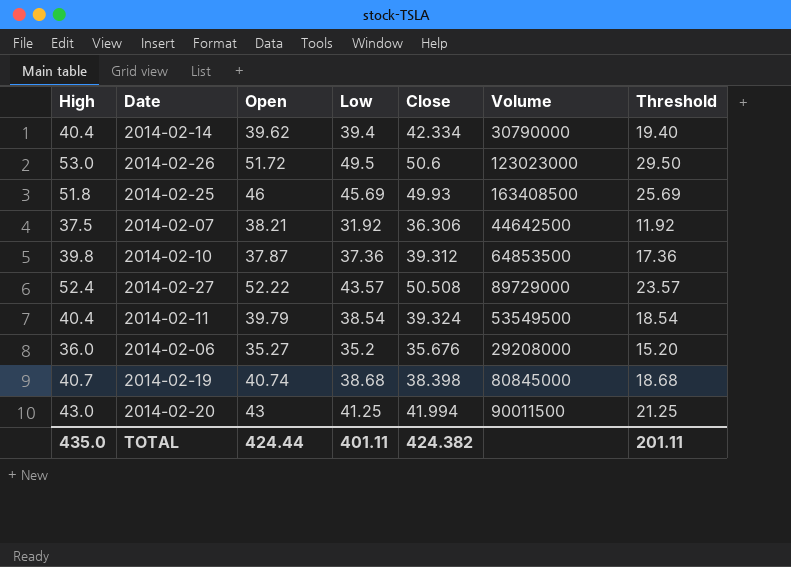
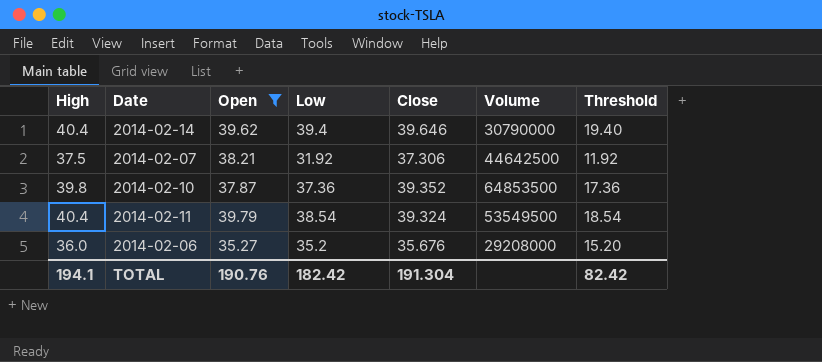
filter: none -> Open <= 39.79
2014-02-14 | Close: 42.334 -> 39.646
2014-02-07 | Close: 36.306 -> 37.306
2014-02-10 | Close: 39.312 -> 39.352
TOTAL | High: 435.0 -> 194.1
TOTAL | Open: 424.44 -> 190.76
TOTAL | Low: 401.11 -> 182.42
TOTAL | Close: 424.382 -> 191.304
TOTAL | Threshold: 201.11 -> 82.42

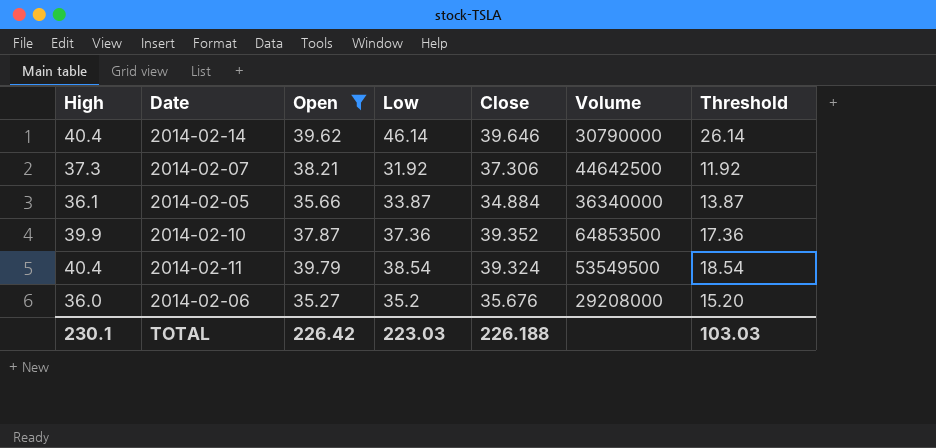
2014-02-14 | Low: 39.4 -> 46.14
2014-02-14 | Threshold: 19.40 -> 26.14
2014-02-07 | High: 37.5 -> 37.3
row 2014-02-05: none -> 36.1 | 35.66 | 33.87 | 34.884 | 36340000 | 13.87
2014-02-10 | High: 39.8 -> 39.9
TOTAL | High: 194.1 -> 230.1
TOTAL | Open: 190.76 -> 226.42
TOTAL | Low: 182.42 -> 223.03
TOTAL | Close: 191.304 -> 226.188
TOTAL | Threshold: 82.42 -> 103.03

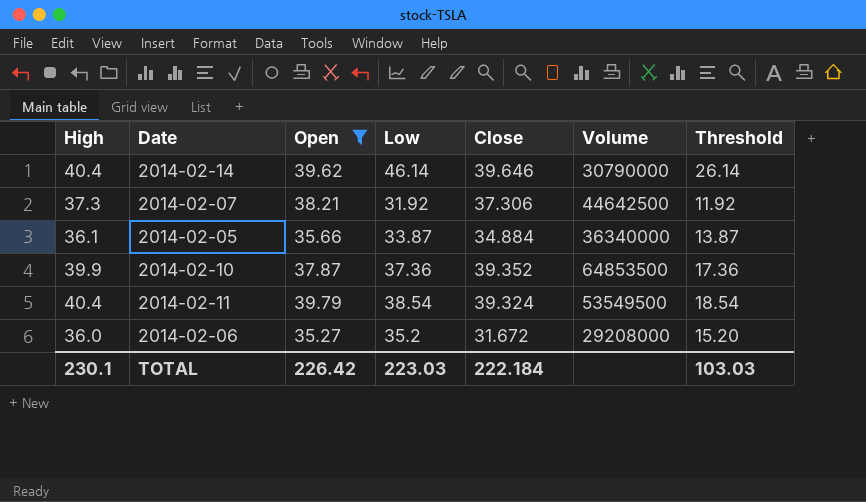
2014-02-06 | Close: 35.676 -> 31.672
TOTAL | Close: 226.188 -> 222.184

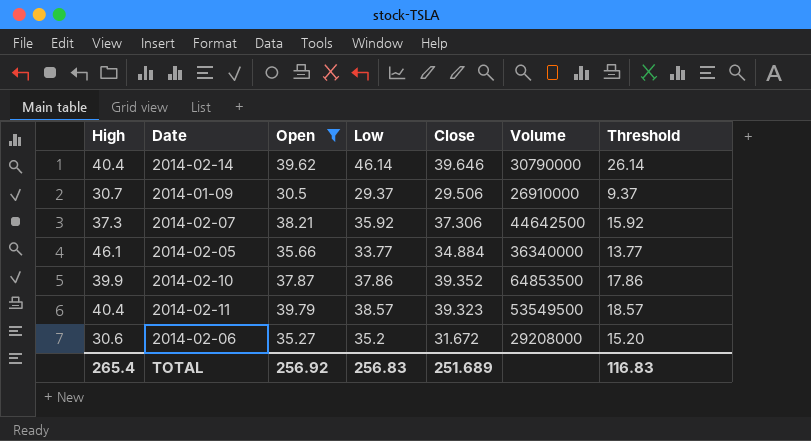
row 2014-01-09: none -> 30.7 | 30.5 | 29.37 | 29.506 | 26910000 | 9.37
2014-02-07 | Low: 31.92 -> 35.92
2014-02-07 | Threshold: 11.92 -> 15.92
2014-02-05 | High: 36.1 -> 46.1
2014-02-05 | Low: 33.87 -> 33.77
2014-02-05 | Threshold: 13.87 -> 13.77
2014-02-10 | Low: 37.36 -> 37.86
2014-02-10 | Threshold: 17.36 -> 17.86
2014-02-11 | Low: 38.54 -> 38.57
2014-02-11 | Close: 39.324 -> 39.323
2014-02-11 | Threshold: 18.54 -> 18.57
2014-02-06 | High: 36.0 -> 30.6
TOTAL | High: 230.1 -> 265.4
TOTAL | Open: 226.42 -> 256.92
TOTAL | Low: 223.03 -> 256.83
TOTAL | Close: 222.184 -> 251.689
TOTAL | Threshold: 103.03 -> 116.83

